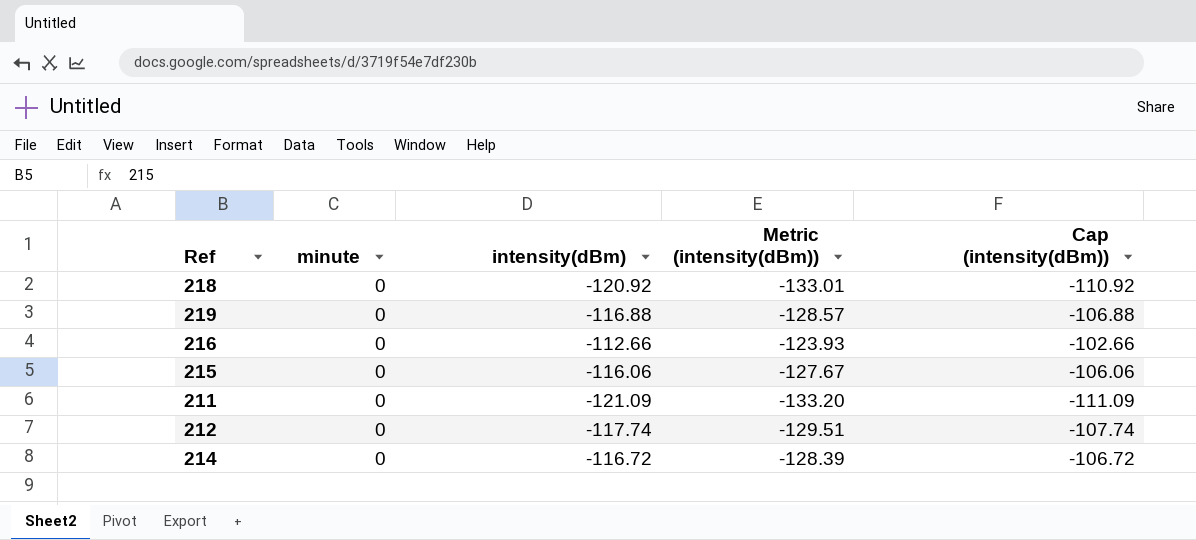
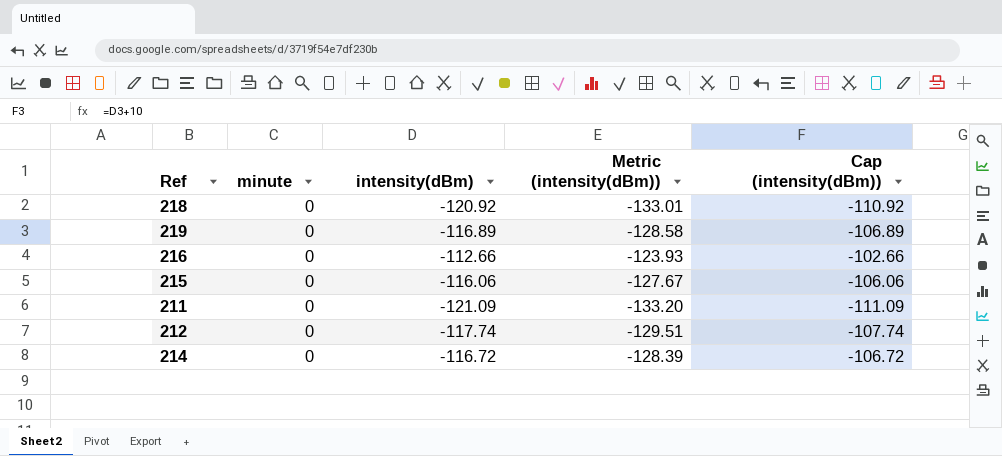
219 | intensity(dBm): -116.88 -> -116.89
219 | Metric (intensity(dBm)): -128.57 -> -128.58
219 | Cap (intensity(dBm)): -106.88 -> -106.89

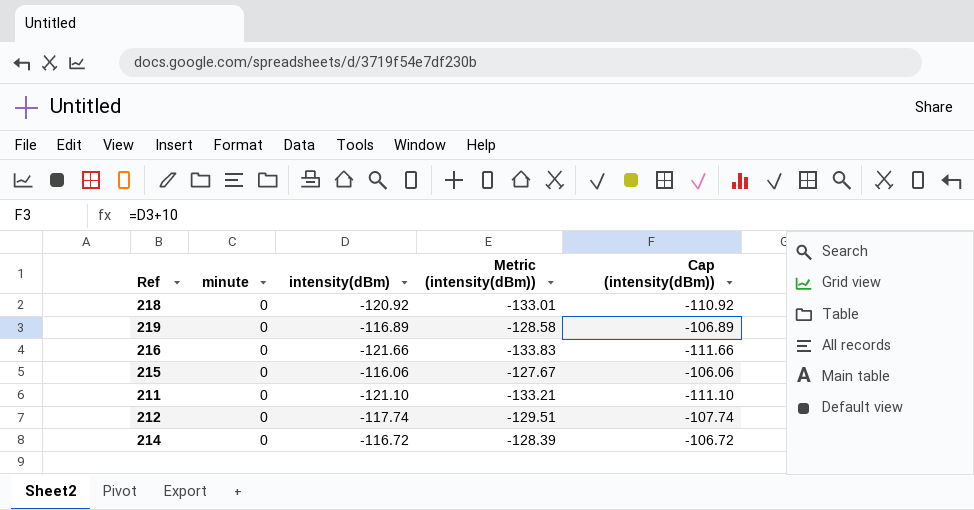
216 | intensity(dBm): -112.66 -> -121.66
216 | Metric (intensity(dBm)): -123.93 -> -133.83
216 | Cap (intensity(dBm)): -102.66 -> -111.66
211 | intensity(dBm): -121.09 -> -121.10
211 | Metric (intensity(dBm)): -133.20 -> -133.21
211 | Cap (intensity(dBm)): -111.09 -> -111.10

